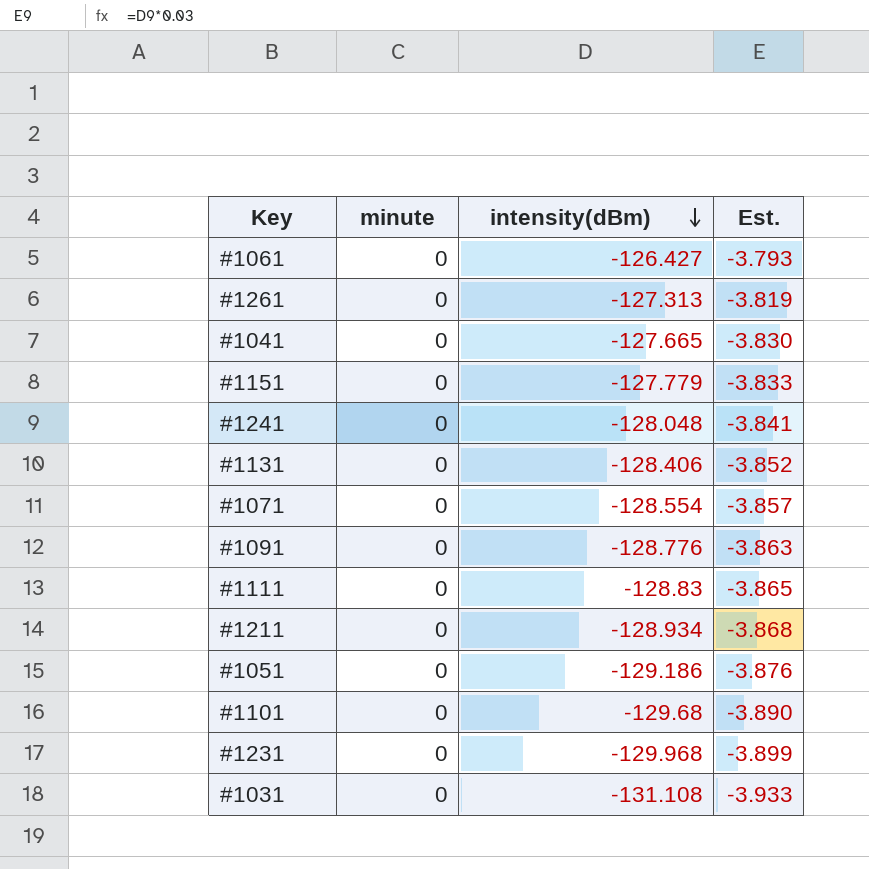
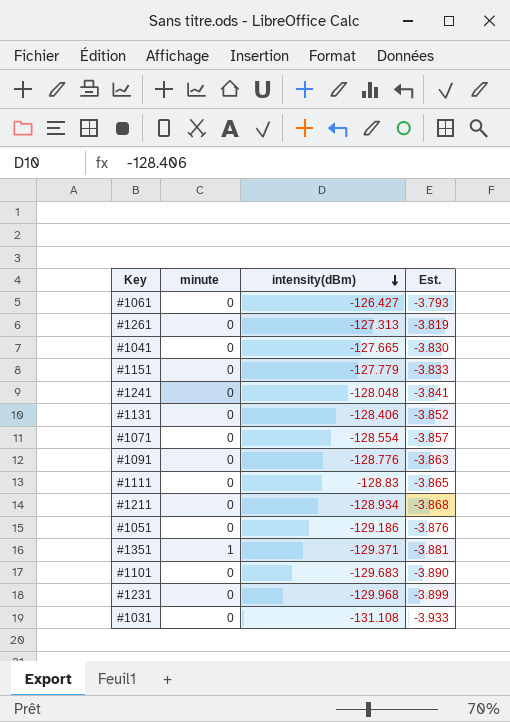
row #1351: none -> 1 | -129.371 | -3.881
#1101 | intensity(dBm): -129.68 -> -129.683

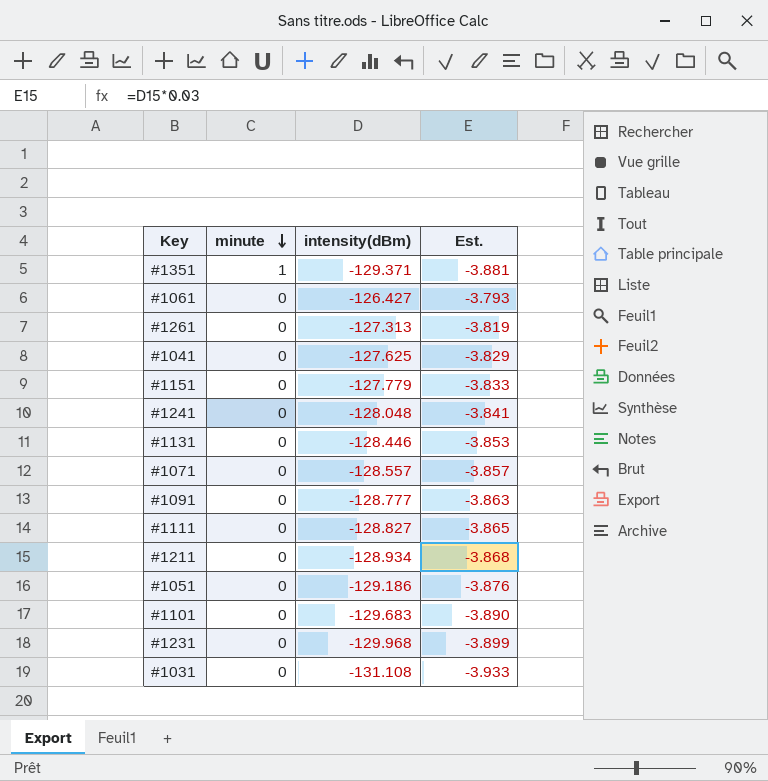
row order: intensity(dBm) descending -> minute descending
#1041 | intensity(dBm): -127.665 -> -127.625
#1041 | Est.: -3.830 -> -3.829
#1131 | intensity(dBm): -128.406 -> -128.446
#1131 | Est.: -3.852 -> -3.853
#1071 | intensity(dBm): -128.554 -> -128.557
#1091 | intensity(dBm): -128.776 -> -128.777
#1111 | intensity(dBm): -128.83 -> -128.827

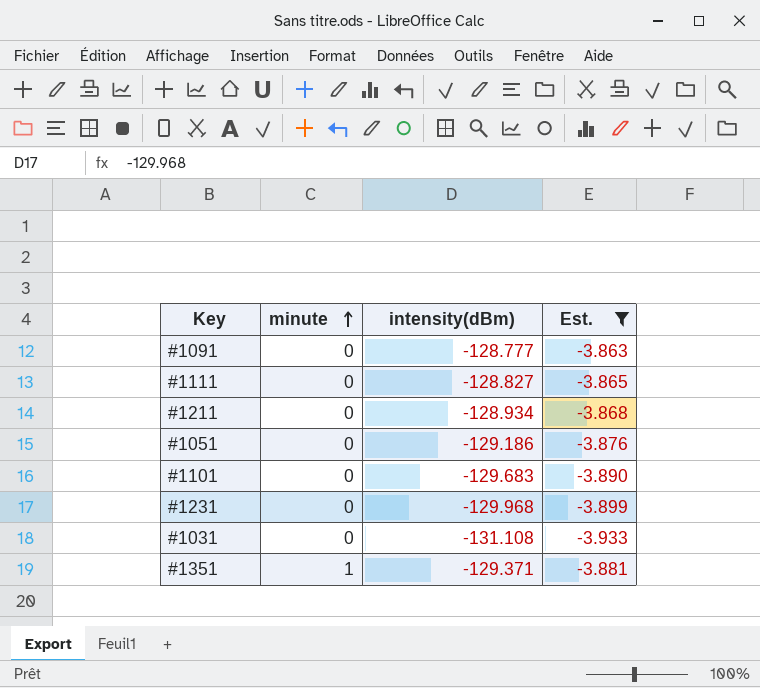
filter: none -> Est. <= -3.863
row order: minute descending -> minute ascending

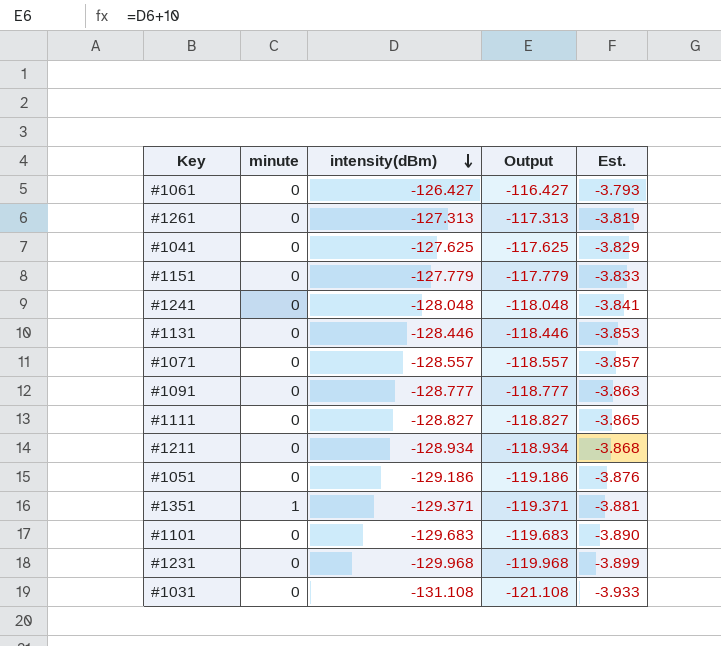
filter: Est. <= -3.863 -> none
row order: minute ascending -> intensity(dBm) descending
column Output | formula: none -> [intensity(dBm)] + 10

